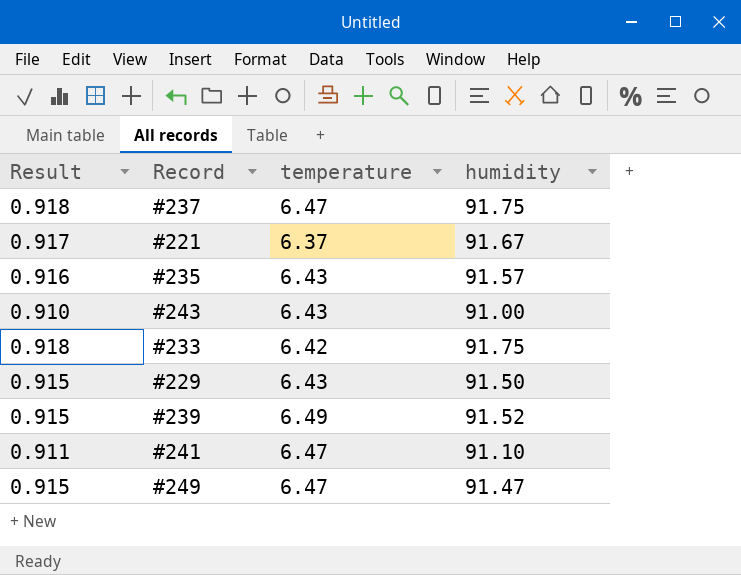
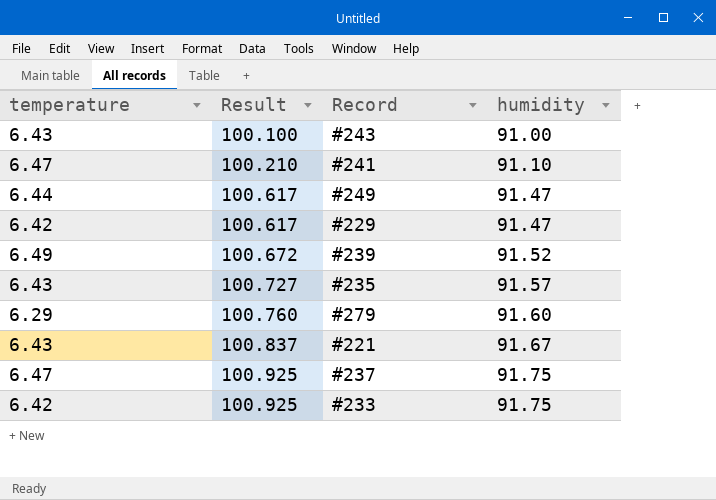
row order: none -> Result ascending
column temperature | position: 3 -> 1
column Result | formula: [humidity] * 0.01 -> [humidity] * 1.1
#249 | temperature: 6.47 -> 6.44
#229 | temperature: 6.43 -> 6.42
#229 | humidity: 91.50 -> 91.47
row #279: none -> 6.29 | 100.760 | 91.60
#221 | temperature: 6.37 -> 6.43

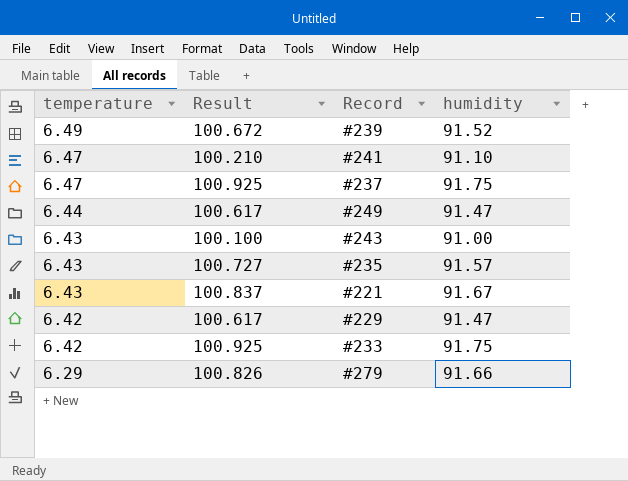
row order: Result ascending -> temperature descending
#279 | Result: 100.760 -> 100.826
#279 | humidity: 91.60 -> 91.66

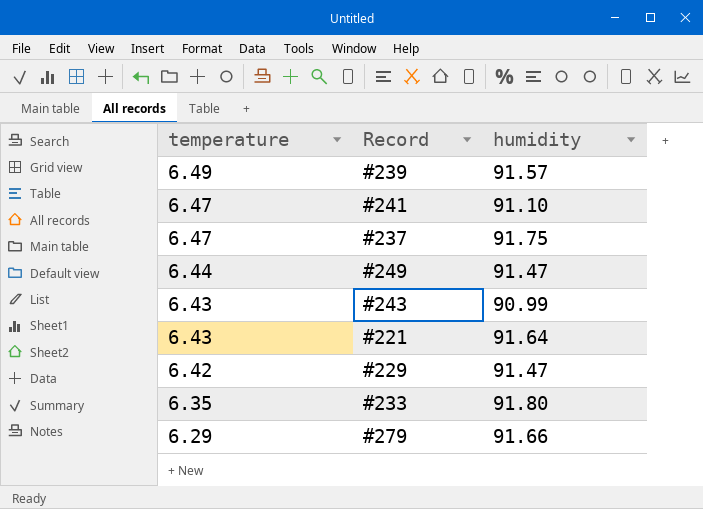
column Result | formula: [humidity] * 1.1 -> none
row #235: 6.43 | 100.727 | 91.57 -> none
#239 | humidity: 91.52 -> 91.57
#243 | humidity: 91.00 -> 90.99
#221 | humidity: 91.67 -> 91.64
#233 | temperature: 6.42 -> 6.35
#233 | humidity: 91.75 -> 91.80

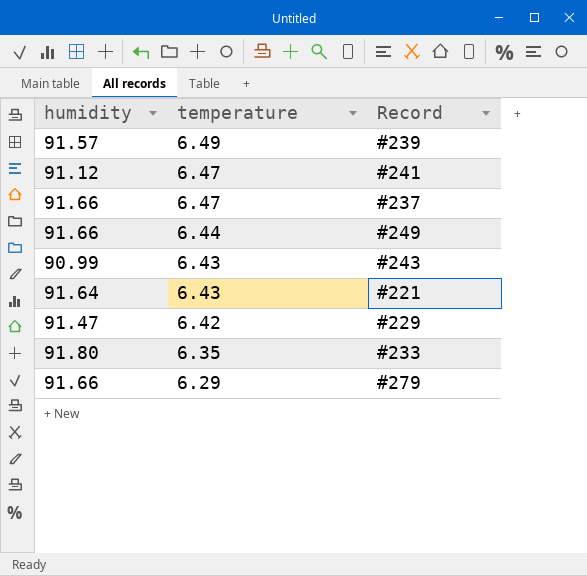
column humidity | position: 3 -> 1
#241 | humidity: 91.10 -> 91.12
#237 | humidity: 91.75 -> 91.66
#249 | humidity: 91.47 -> 91.66

